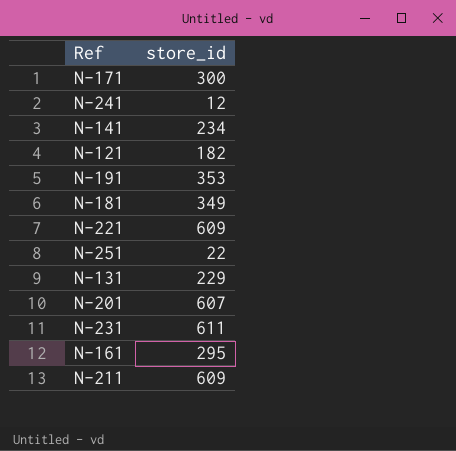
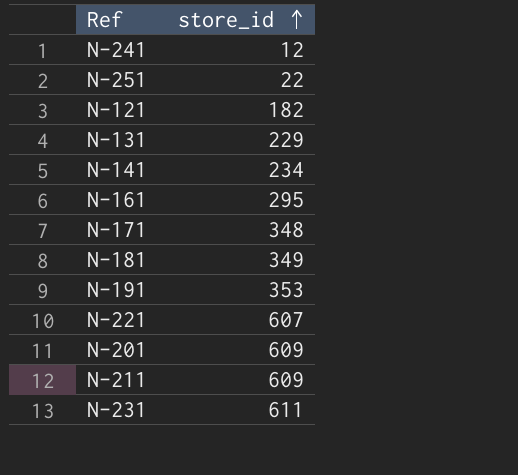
row order: none -> store_id ascending
N-171 | store_id: 300 -> 348
N-221 | store_id: 609 -> 607
N-201 | store_id: 607 -> 609

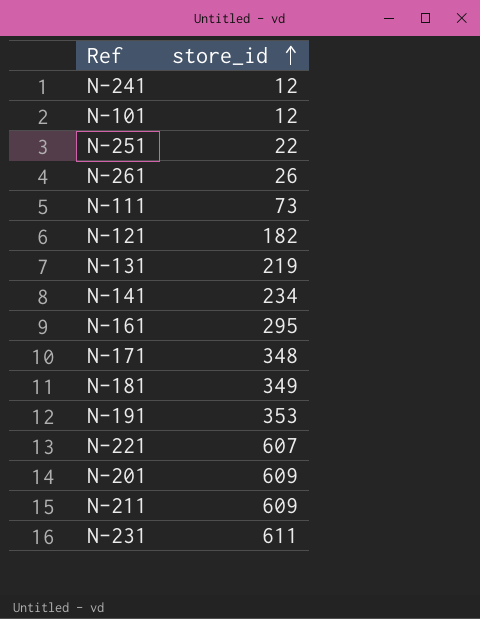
row N-101: none -> 12
row N-261: none -> 26
row N-111: none -> 73
N-131 | store_id: 229 -> 219

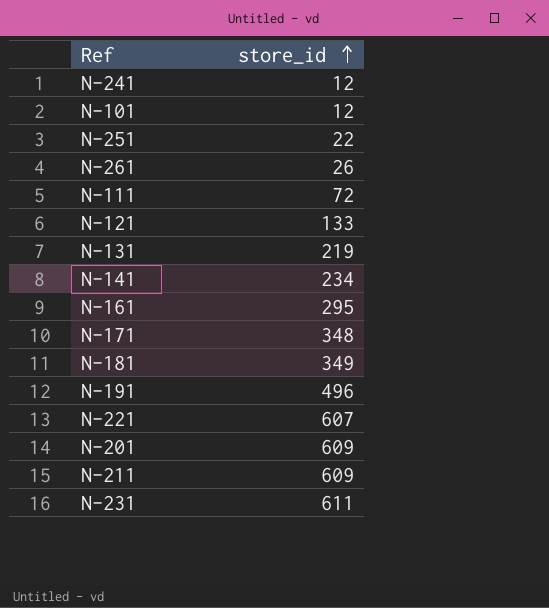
N-111 | store_id: 73 -> 72
N-121 | store_id: 182 -> 133
N-191 | store_id: 353 -> 496

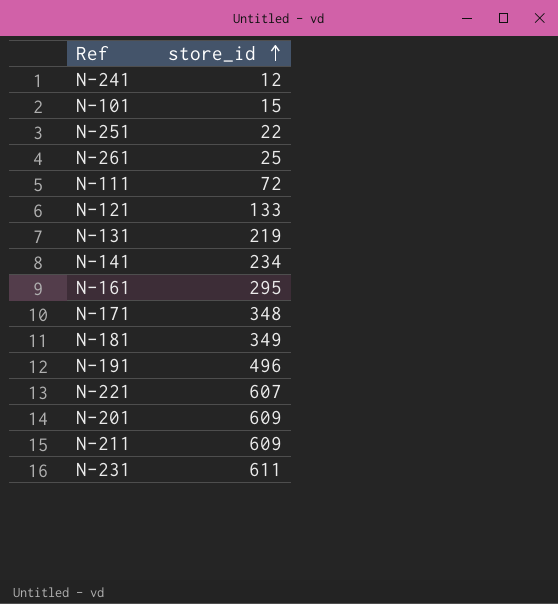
N-101 | store_id: 12 -> 15
N-261 | store_id: 26 -> 25

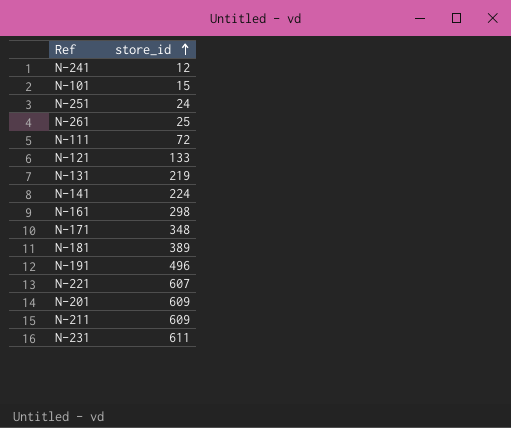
N-251 | store_id: 22 -> 24
N-141 | store_id: 234 -> 224
N-161 | store_id: 295 -> 298
N-181 | store_id: 349 -> 389

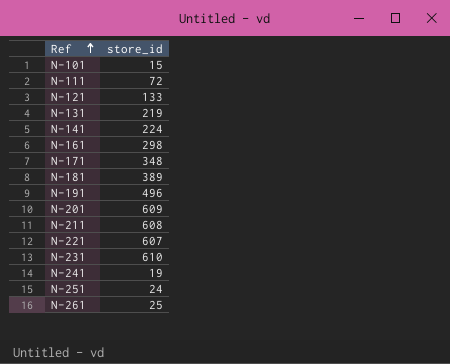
row order: store_id ascending -> Ref ascending
N-211 | store_id: 609 -> 608
N-231 | store_id: 611 -> 610
N-241 | store_id: 12 -> 19

